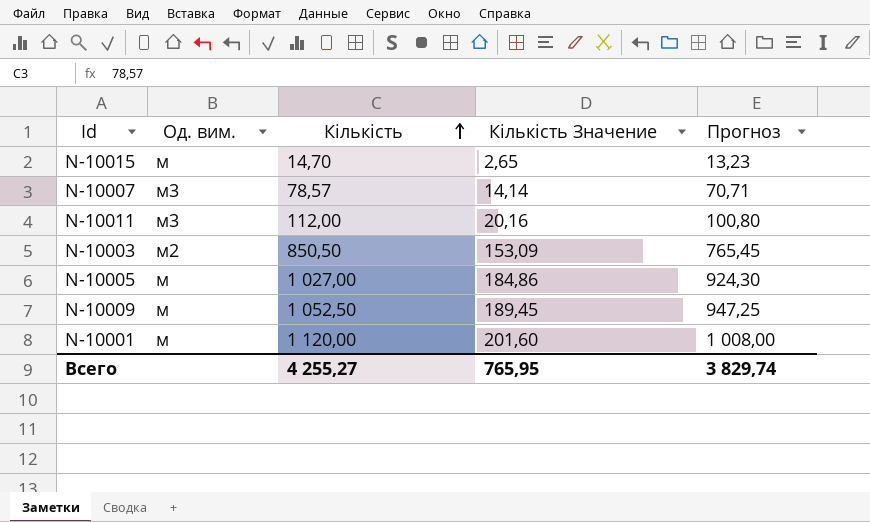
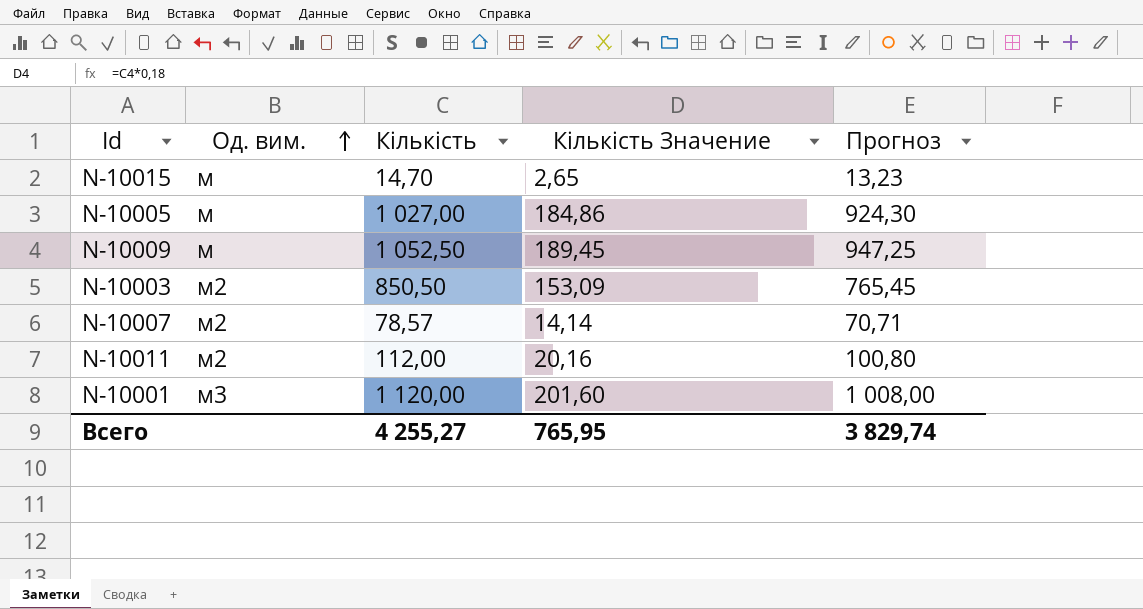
row order: Кількість ascending -> Од. вим. ascending
N-10007 | Од. вим.: м3 -> м2
N-10011 | Од. вим.: м3 -> м2
N-10001 | Од. вим.: м -> м3

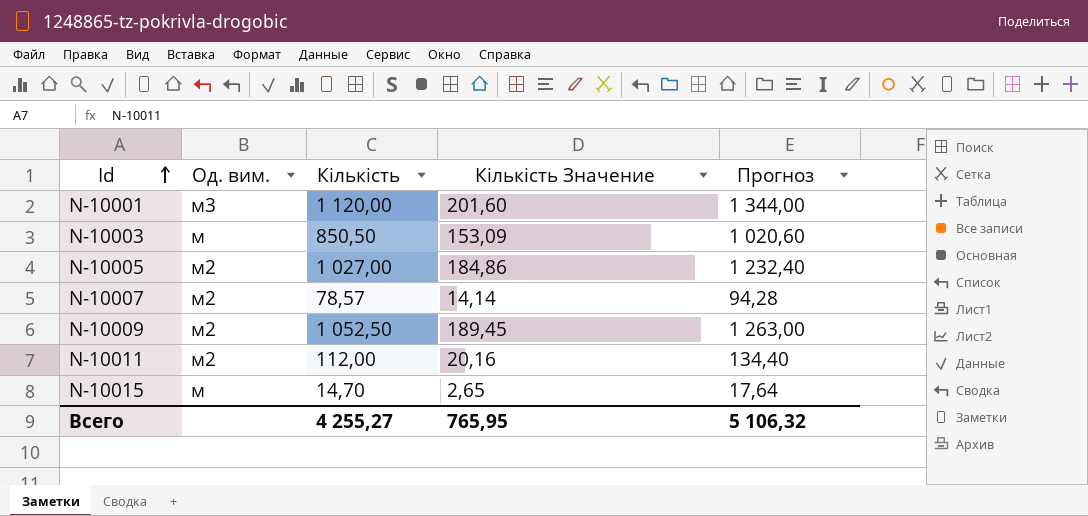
row order: Од. вим. ascending -> Id ascending
column Прогноз | formula: [Кількість] * 0,9 -> [Кількість] * 1,2
N-10003 | Од. вим.: м2 -> м
N-10005 | Од. вим.: м -> м2
N-10009 | Од. вим.: м -> м2
Всего | Прогноз: 3 829,74 -> 5 106,32

